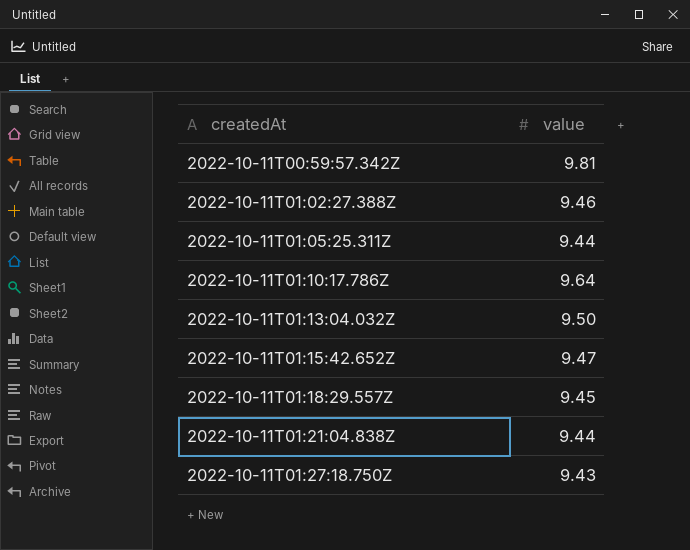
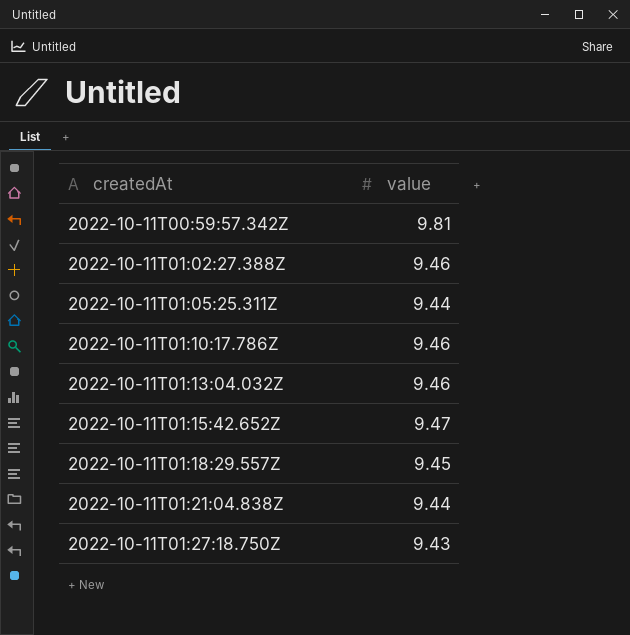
2022-10-11T01:10:17.786Z | value: 9.64 -> 9.46
2022-10-11T01:13:04.032Z | value: 9.50 -> 9.46

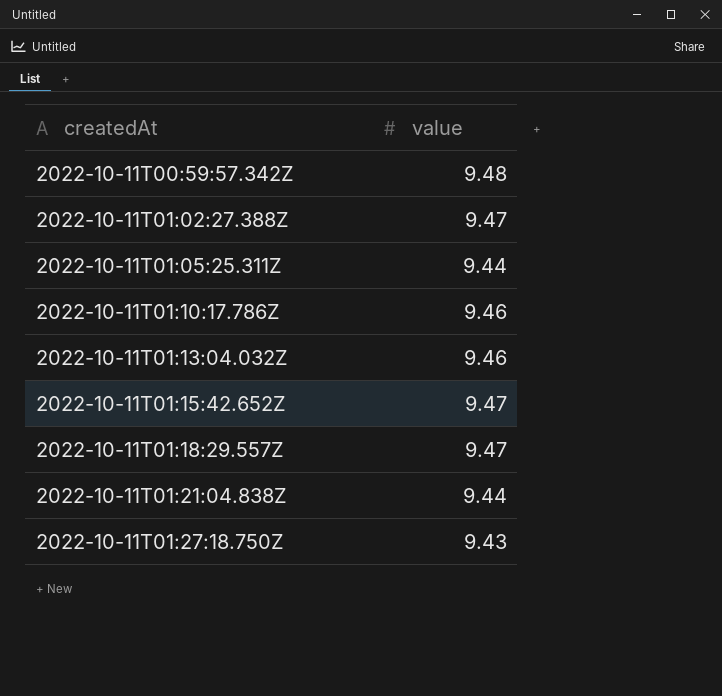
2022-10-11T00:59:57.342Z | value: 9.81 -> 9.48
2022-10-11T01:02:27.388Z | value: 9.46 -> 9.47
2022-10-11T01:18:29.557Z | value: 9.45 -> 9.47

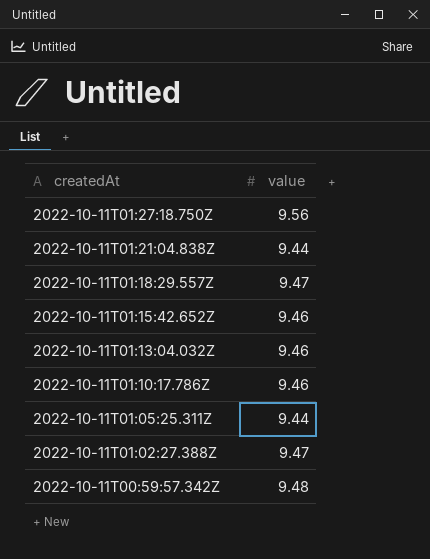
row order: createdAt ascending -> createdAt descending
2022-10-11T01:27:18.750Z | value: 9.43 -> 9.56
2022-10-11T01:15:42.652Z | value: 9.47 -> 9.46

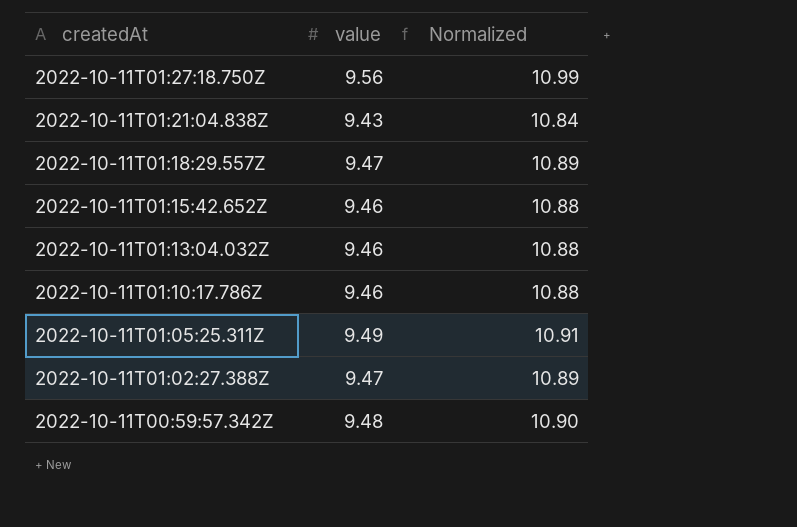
column Normalized | formula: none -> [value] * 1.15
2022-10-11T01:21:04.838Z | value: 9.44 -> 9.43
2022-10-11T01:05:25.311Z | value: 9.44 -> 9.49

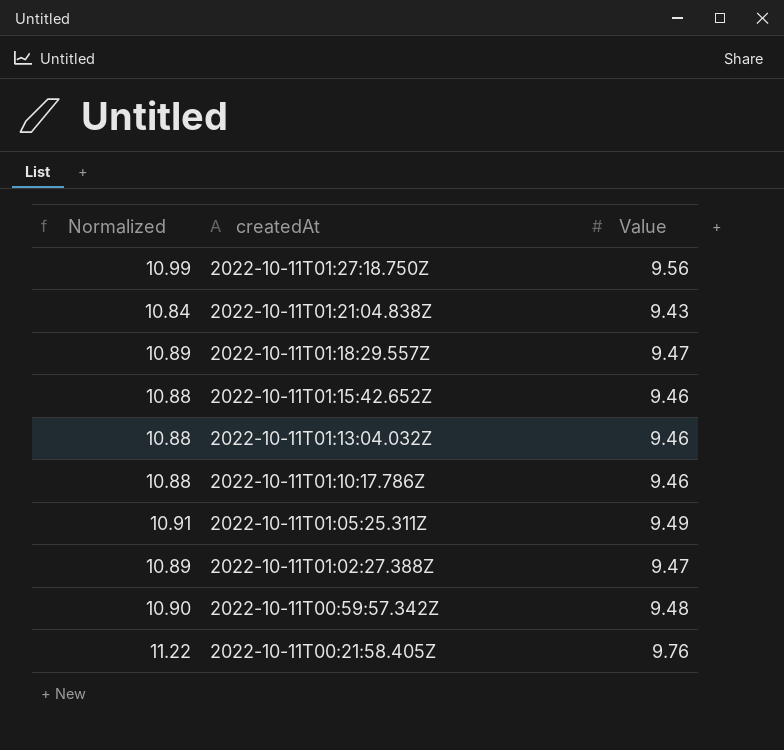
column Normalized | position: 3 -> 1
column name: value -> Value
row 2022-10-11T00:21:58.405Z: none -> 11.22 | 9.76

